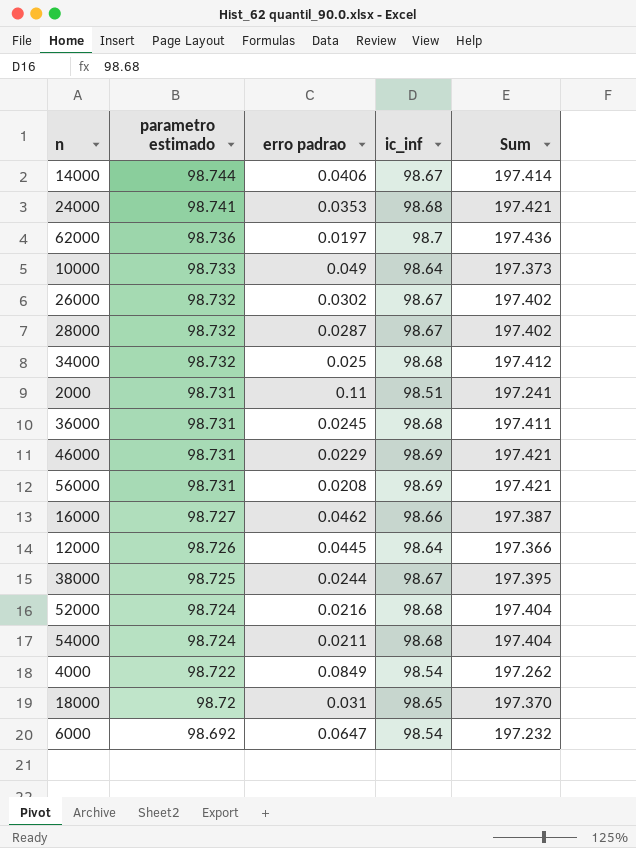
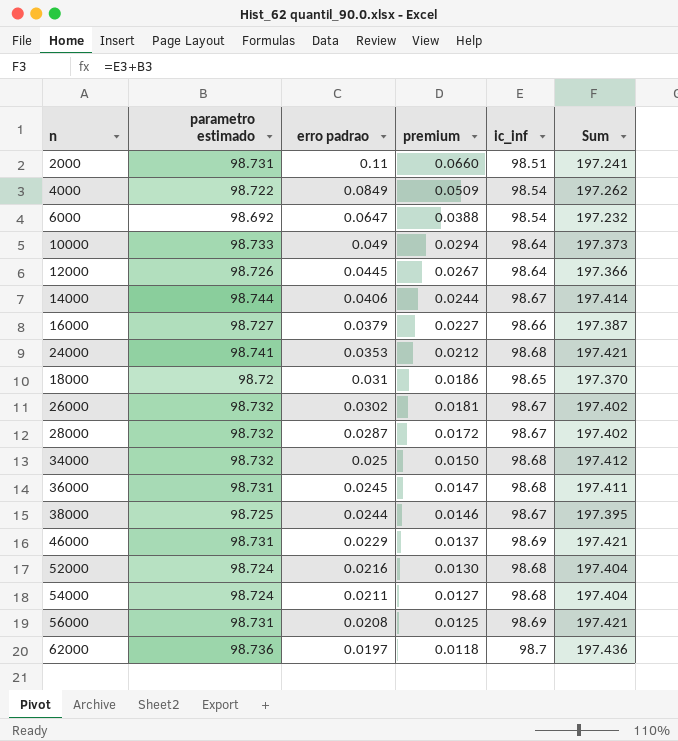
row order: parametro estimado descending -> erro padrao descending
column premium | formula: none -> [erro padrao] * 0.6
16000 | erro padrao: 0.0462 -> 0.0379

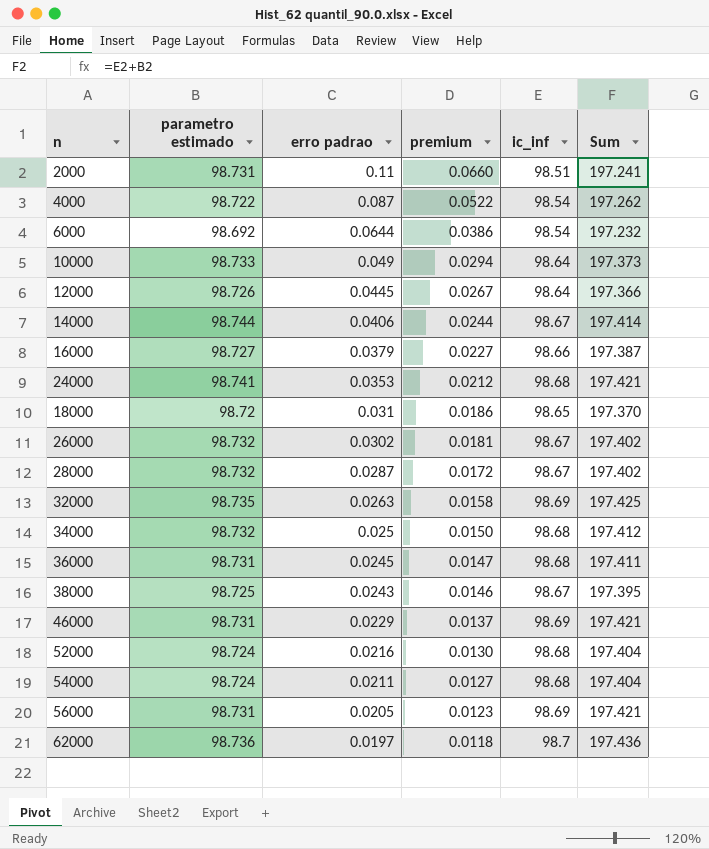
4000 | erro padrao: 0.0849 -> 0.087
4000 | premium: 0.0509 -> 0.0522
6000 | erro padrao: 0.0647 -> 0.0644
6000 | premium: 0.0388 -> 0.0386
row 32000: none -> 98.735 | 0.0263 | 0.0158 | 98.69 | 197.425
38000 | erro padrao: 0.0244 -> 0.0243
56000 | erro padrao: 0.0208 -> 0.0205
56000 | premium: 0.0125 -> 0.0123

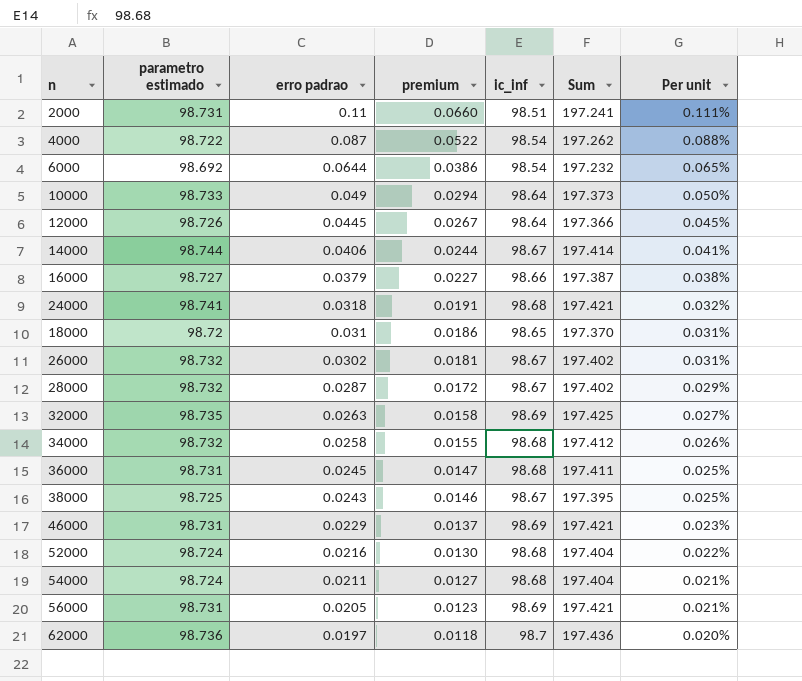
column Per unit | formula: none -> [erro padrao] / [parametro estimado]
24000 | erro padrao: 0.0353 -> 0.0318
24000 | premium: 0.0212 -> 0.0191
34000 | erro padrao: 0.025 -> 0.0258
34000 | premium: 0.0150 -> 0.0155

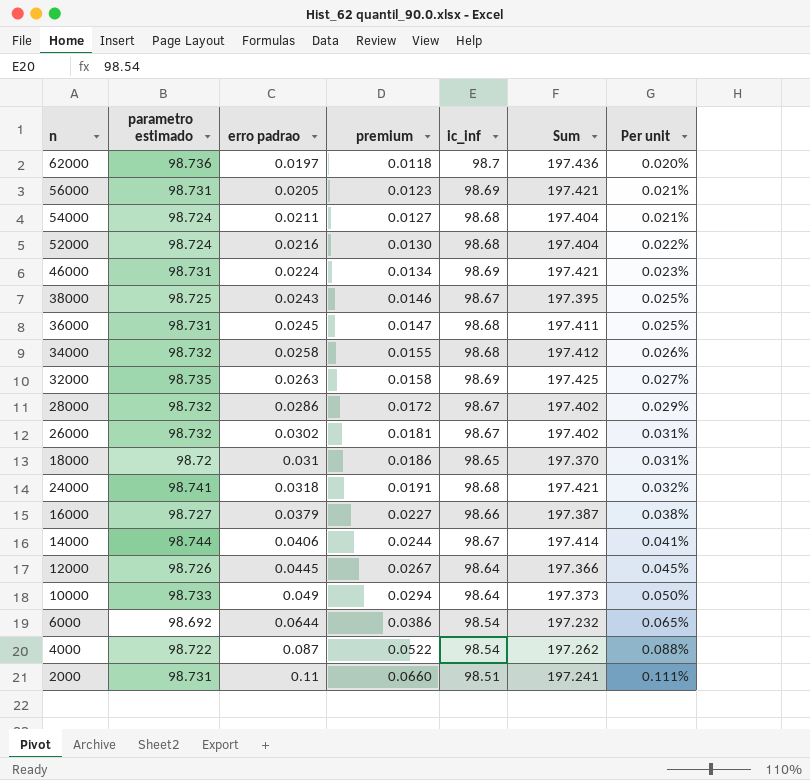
row order: erro padrao descending -> erro padrao ascending
46000 | erro padrao: 0.0229 -> 0.0224
46000 | premium: 0.0137 -> 0.0134
28000 | erro padrao: 0.0287 -> 0.0286

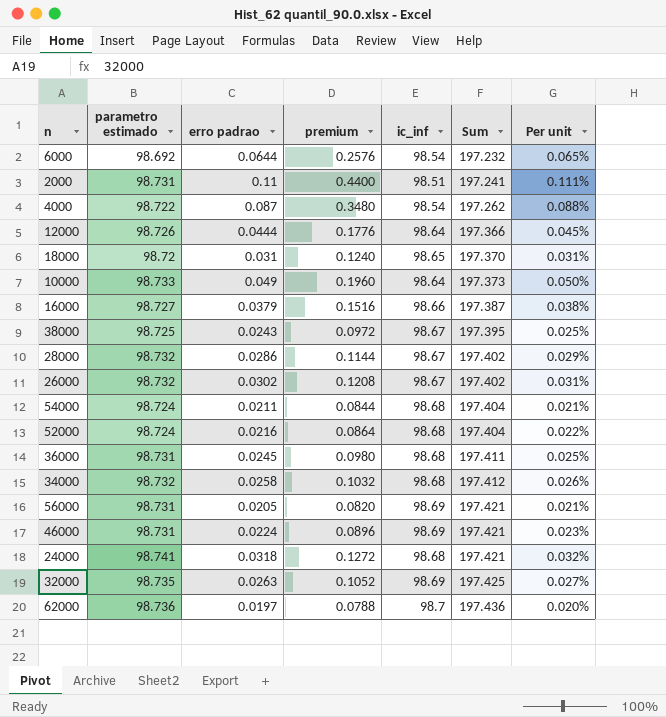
row order: erro padrao ascending -> Sum ascending
column premium | formula: [erro padrao] * 0.6 -> [erro padrao] * 4
row 14000: 98.744 | 0.0406 | 0.0244 | 98.67 | 197.414 | 0.041% -> none
12000 | erro padrao: 0.0445 -> 0.0444

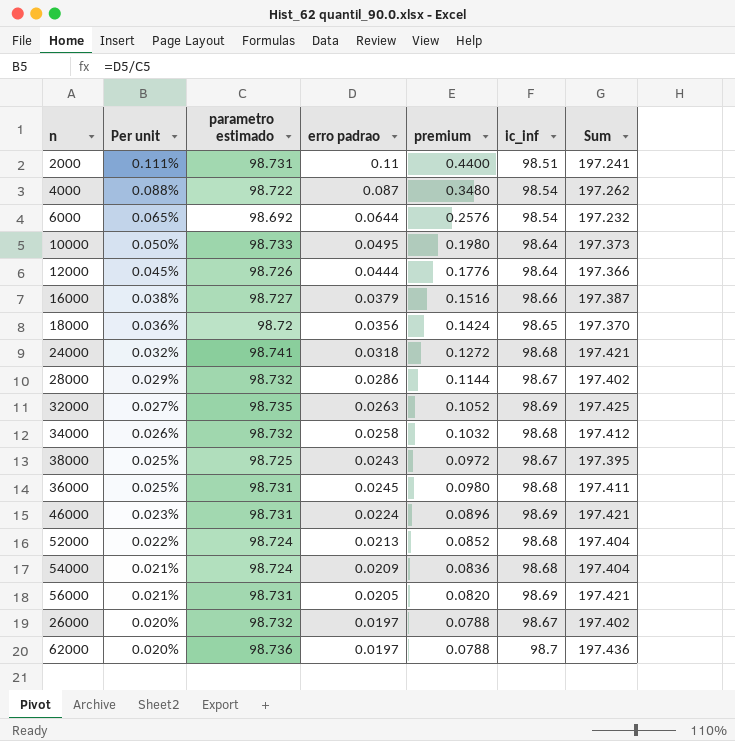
row order: Sum ascending -> Per unit descending
column Per unit | position: 7 -> 2
10000 | erro padrao: 0.049 -> 0.0495
10000 | premium: 0.1960 -> 0.1980
18000 | Per unit: 0.031% -> 0.036%
18000 | erro padrao: 0.031 -> 0.0356
18000 | premium: 0.1240 -> 0.1424
52000 | erro padrao: 0.0216 -> 0.0213
52000 | premium: 0.0864 -> 0.0852
54000 | erro padrao: 0.0211 -> 0.0209
54000 | premium: 0.0844 -> 0.0836
26000 | Per unit: 0.031% -> 0.020%
26000 | erro padrao: 0.0302 -> 0.0197
26000 | premium: 0.1208 -> 0.0788

